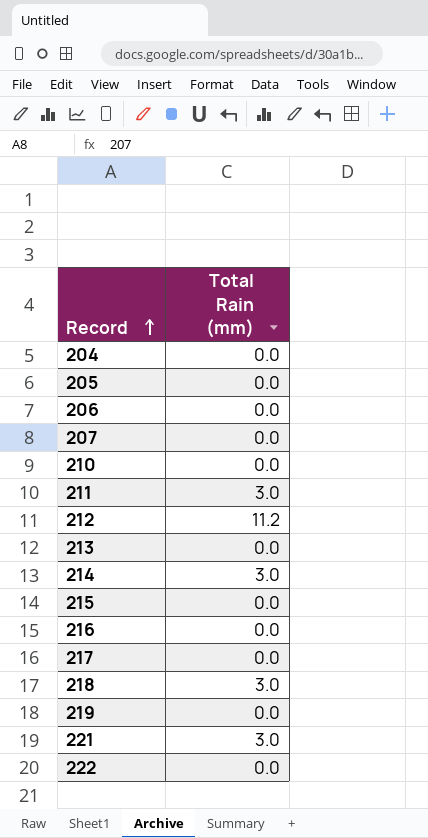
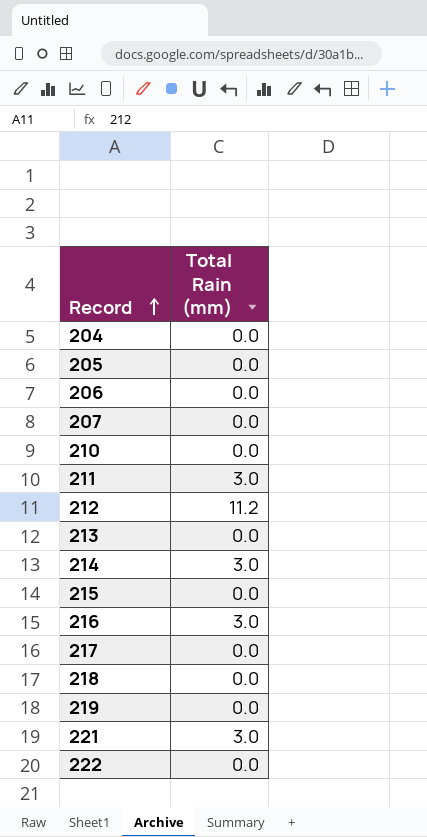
216 | Total Rain (mm): 0.0 -> 3.0
218 | Total Rain (mm): 3.0 -> 0.0

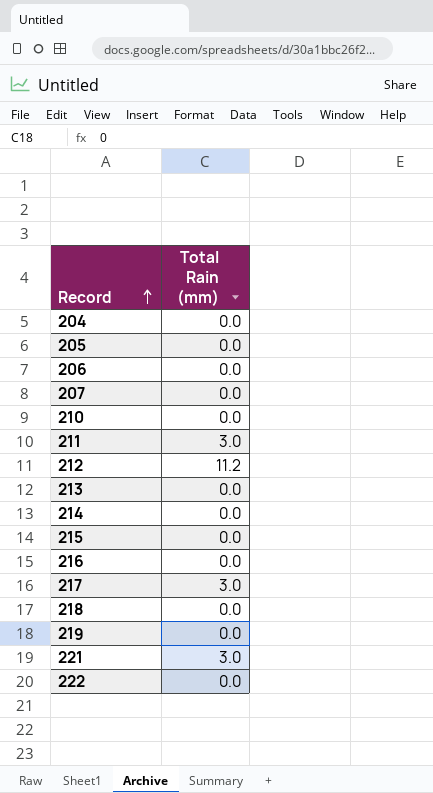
214 | Total Rain (mm): 3.0 -> 0.0
216 | Total Rain (mm): 3.0 -> 0.0
217 | Total Rain (mm): 0.0 -> 3.0

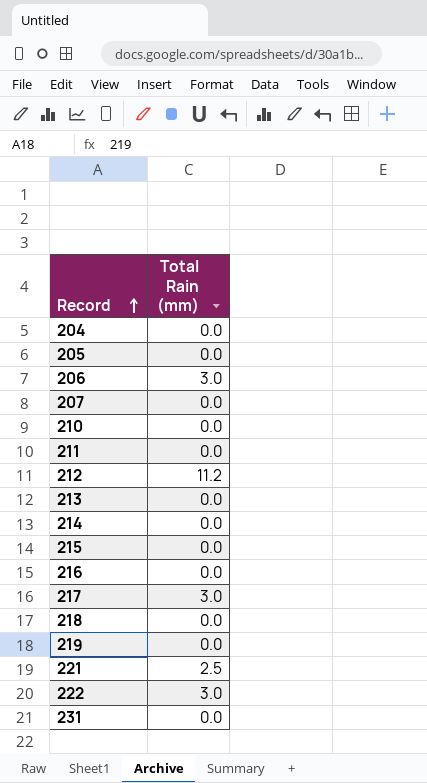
206 | Total Rain (mm): 0.0 -> 3.0
211 | Total Rain (mm): 3.0 -> 0.0
221 | Total Rain (mm): 3.0 -> 2.5
222 | Total Rain (mm): 0.0 -> 3.0
row 231: none -> 0.0

